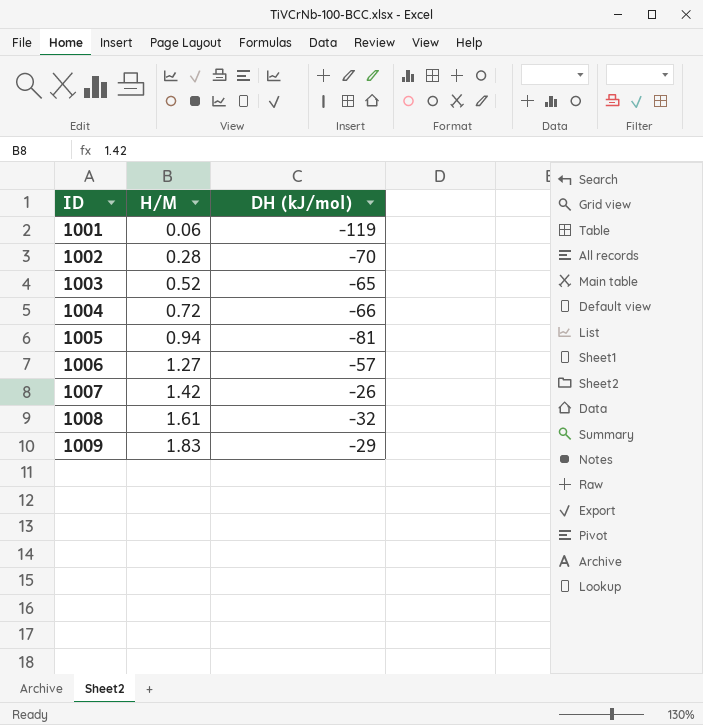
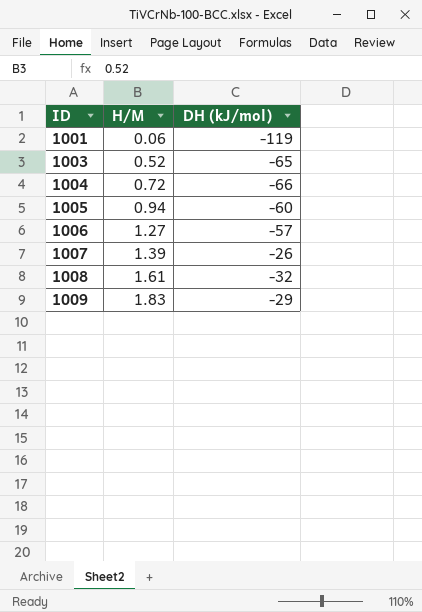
row 1002: 0.28 | -70 -> none
1005 | DH (kJ/mol): -81 -> -60
1007 | H/M: 1.42 -> 1.39

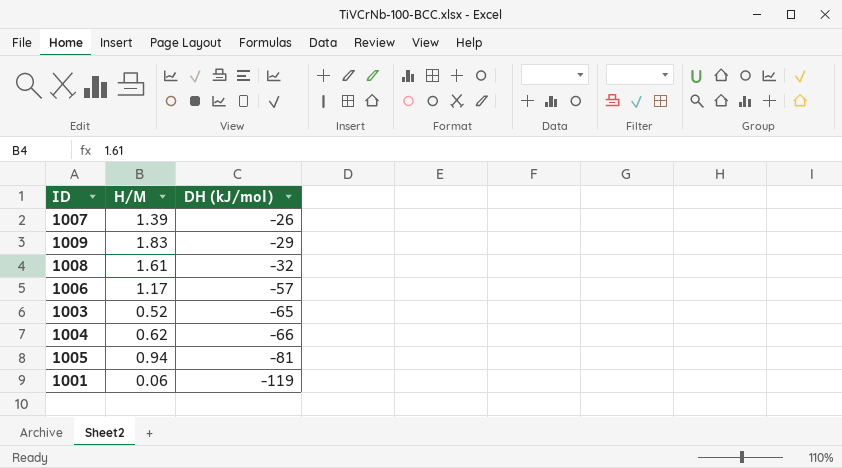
row order: ID ascending -> DH (kJ/mol) descending
1006 | H/M: 1.27 -> 1.17
1004 | H/M: 0.72 -> 0.62
1005 | DH (kJ/mol): -60 -> -81

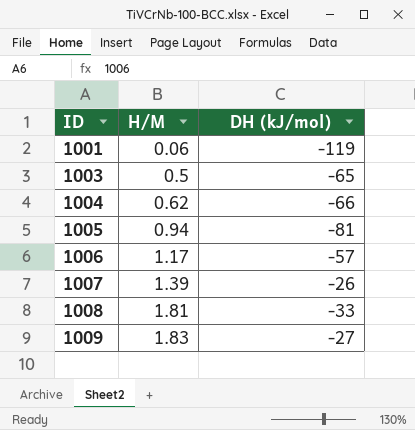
row order: DH (kJ/mol) descending -> ID ascending
1003 | H/M: 0.52 -> 0.5
1008 | H/M: 1.61 -> 1.81
1008 | DH (kJ/mol): -32 -> -33
1009 | DH (kJ/mol): -29 -> -27

